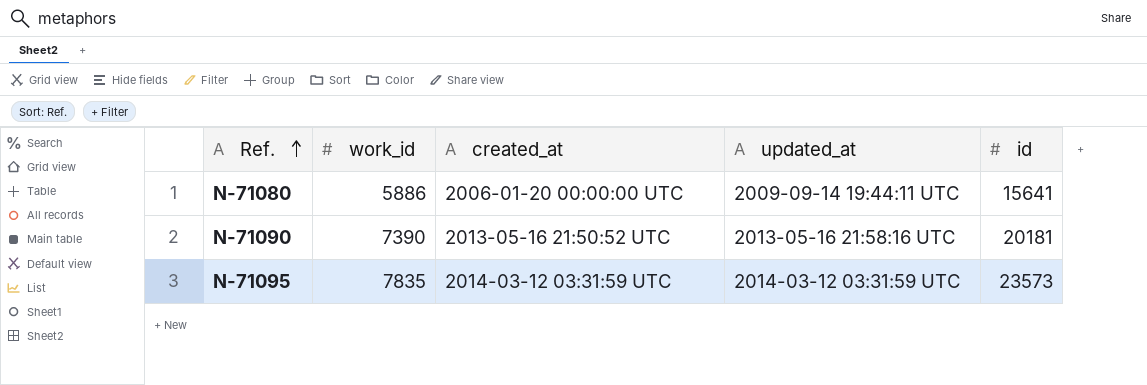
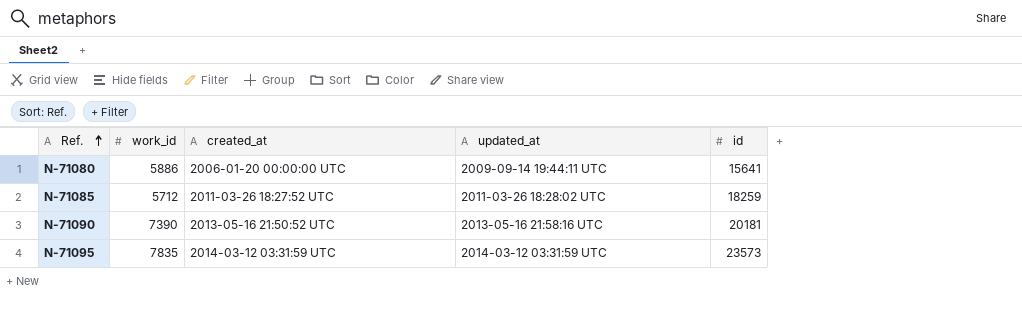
row N-71085: none -> 5712 | 2011-03-26 18:27:52 UTC | 2011-03-26 18:28:02 UTC | 18259

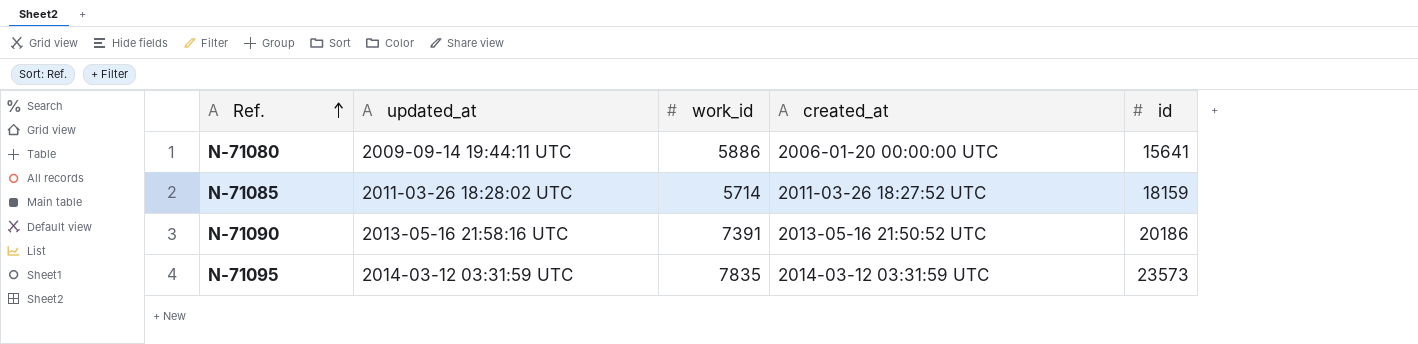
column updated_at | position: 4 -> 2
N-71085 | work_id: 5712 -> 5714
N-71085 | id: 18259 -> 18159
N-71090 | work_id: 7390 -> 7391
N-71090 | id: 20181 -> 20186

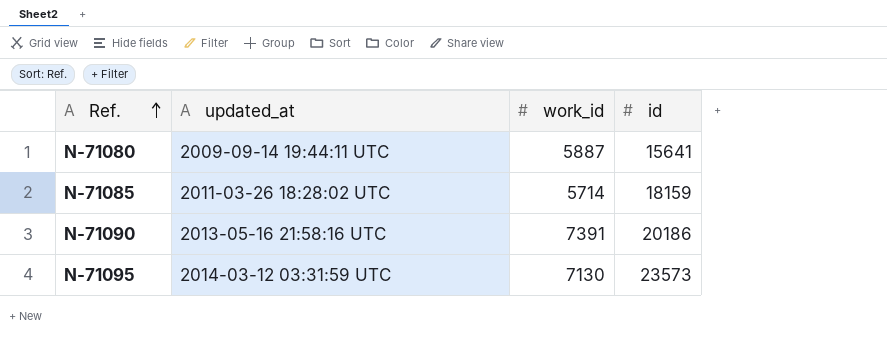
column created_at | position: 4 -> none
N-71080 | work_id: 5886 -> 5887
N-71095 | work_id: 7835 -> 7130

